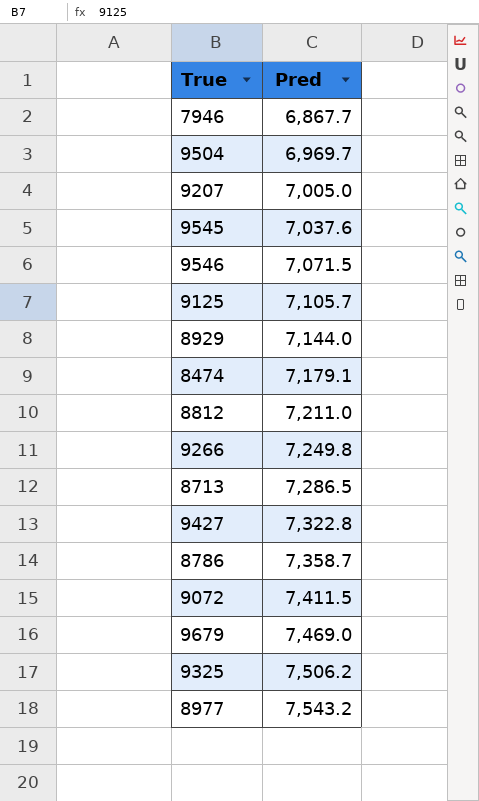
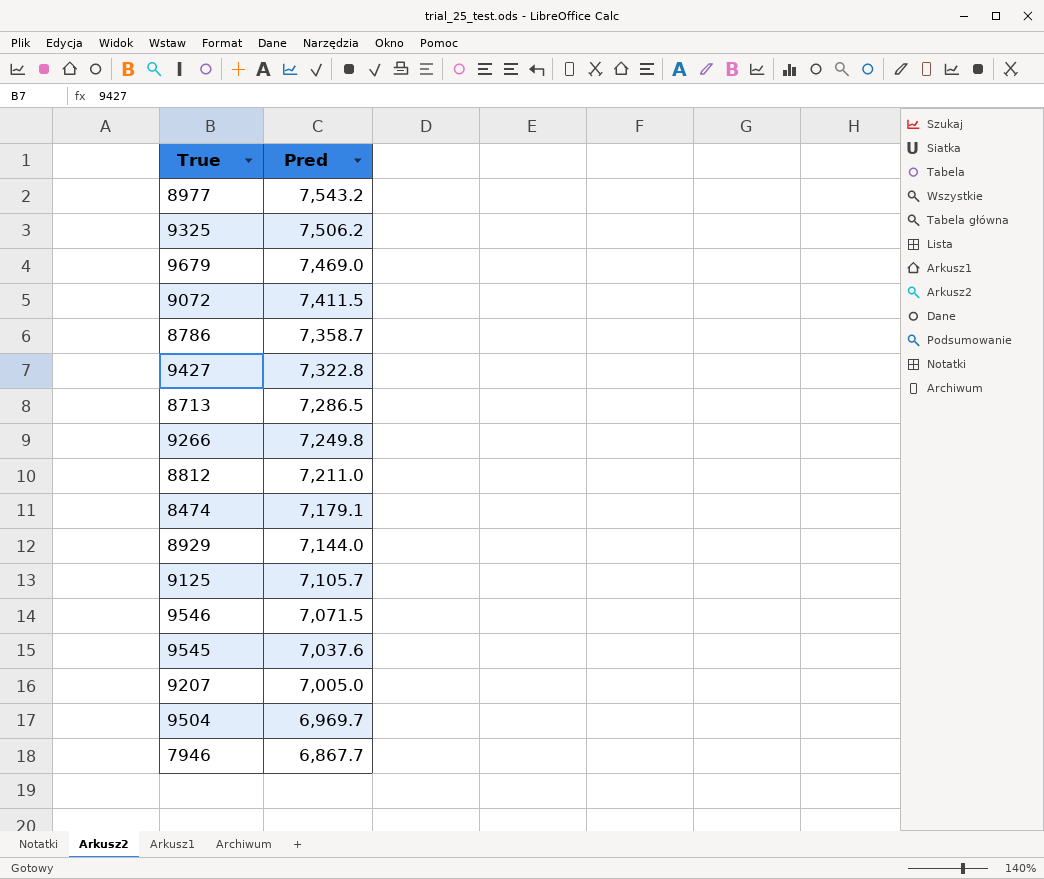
row order: Pred ascending -> Pred descending

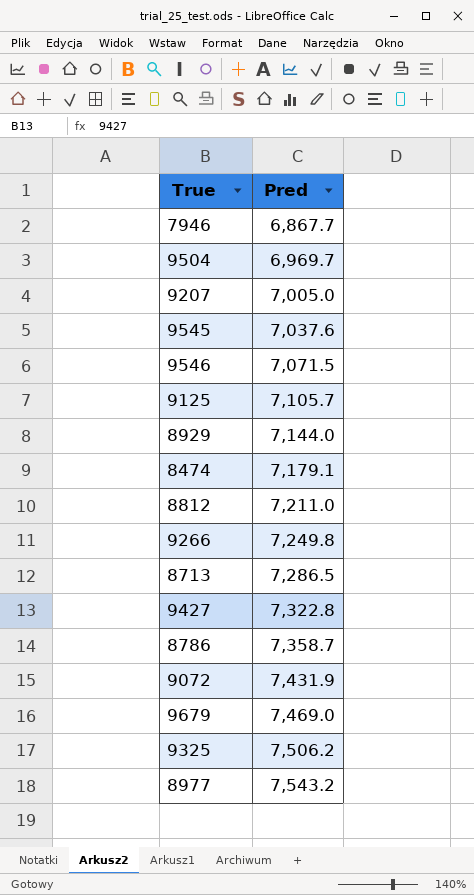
row order: Pred descending -> Pred ascending
9072 | Pred: 7,411.5 -> 7,431.9

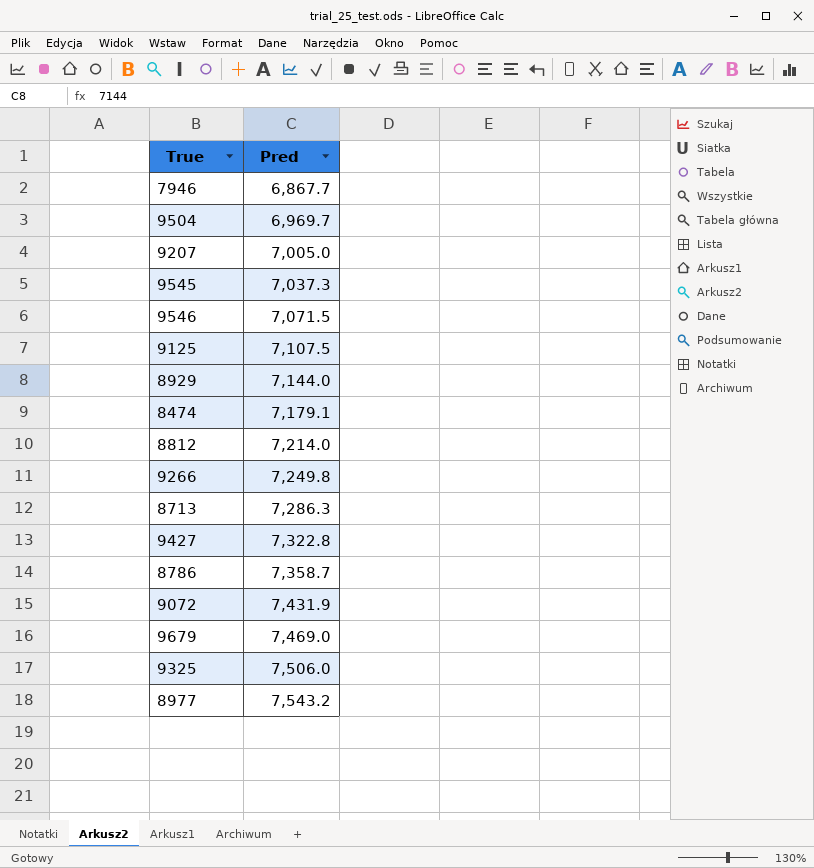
9545 | Pred: 7,037.6 -> 7,037.3
9125 | Pred: 7,105.7 -> 7,107.5
8812 | Pred: 7,211.0 -> 7,214.0
8713 | Pred: 7,286.5 -> 7,286.3
9325 | Pred: 7,506.2 -> 7,506.0

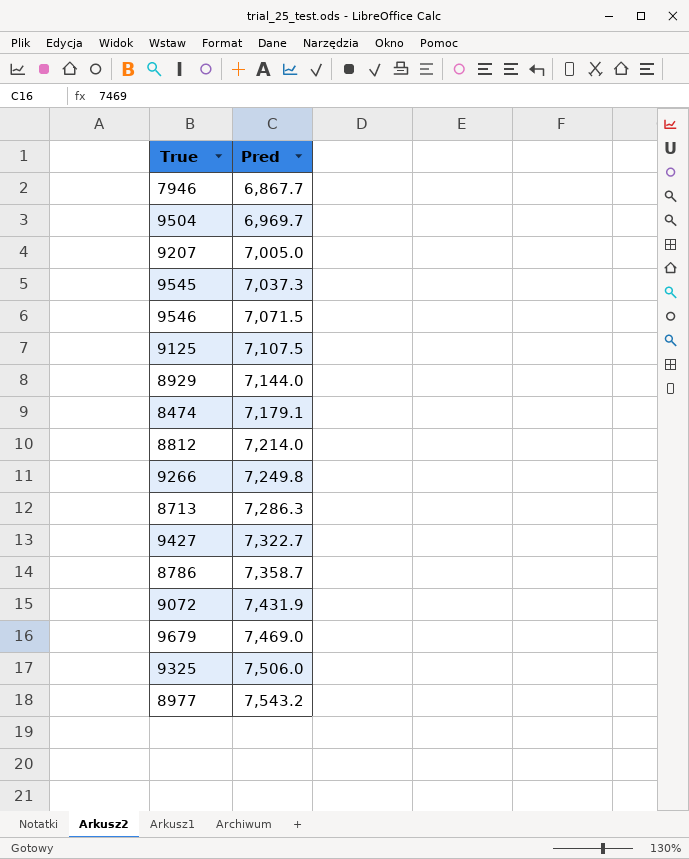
9427 | Pred: 7,322.8 -> 7,322.7

